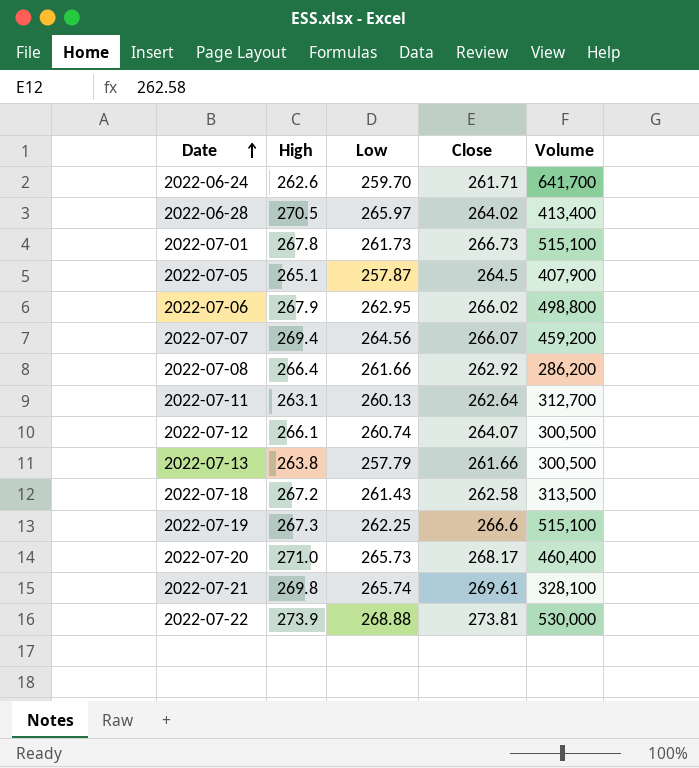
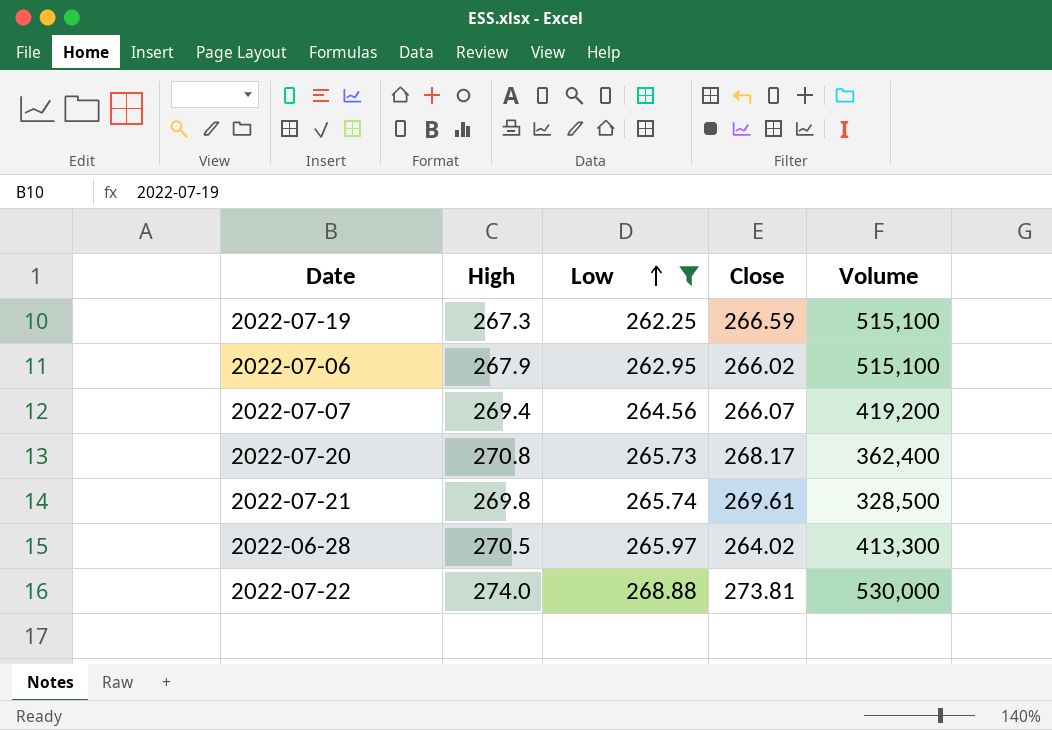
filter: none -> Low >= 262.25
row order: Date ascending -> Low ascending
2022-07-19 | Close: 266.6 -> 266.59
2022-07-06 | Volume: 498,800 -> 515,100
2022-07-07 | Volume: 459,200 -> 419,200
2022-07-20 | High: 271.0 -> 270.8
2022-07-20 | Volume: 460,400 -> 362,400
2022-07-21 | Volume: 328,100 -> 328,500
2022-06-28 | Volume: 413,400 -> 413,300
2022-07-22 | High: 273.9 -> 274.0

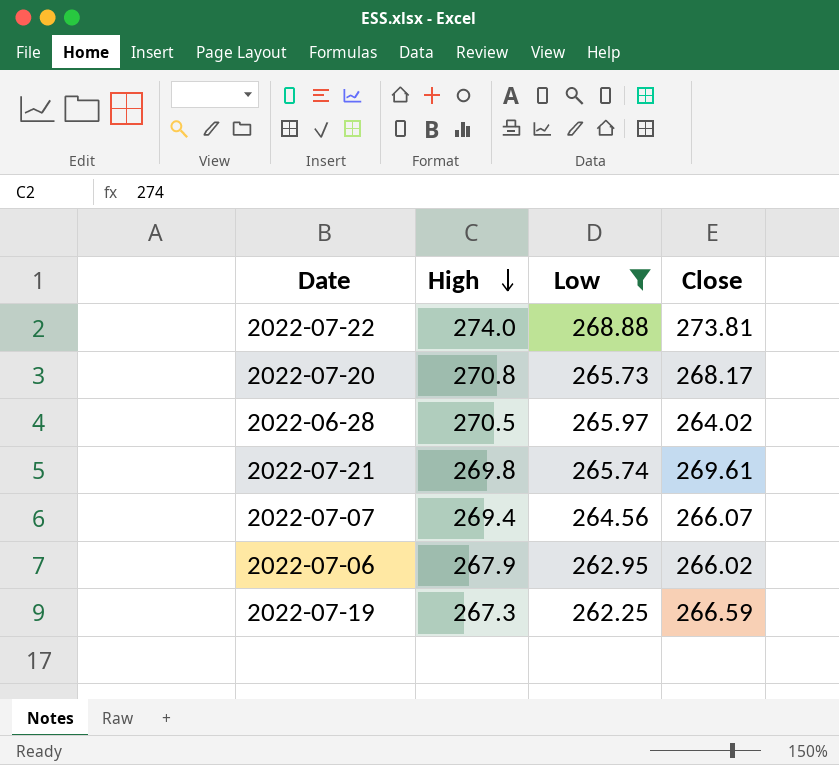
row order: Low ascending -> High descending
column Volume | position: 5 -> none

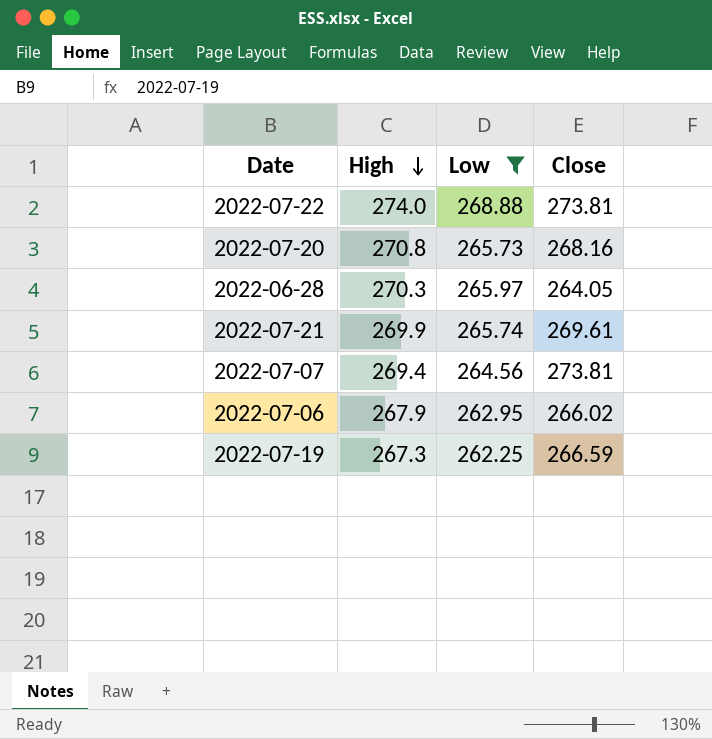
2022-07-20 | Close: 268.17 -> 268.16
2022-06-28 | High: 270.5 -> 270.3
2022-06-28 | Close: 264.02 -> 264.05
2022-07-21 | High: 269.8 -> 269.9
2022-07-07 | Close: 266.07 -> 273.81

